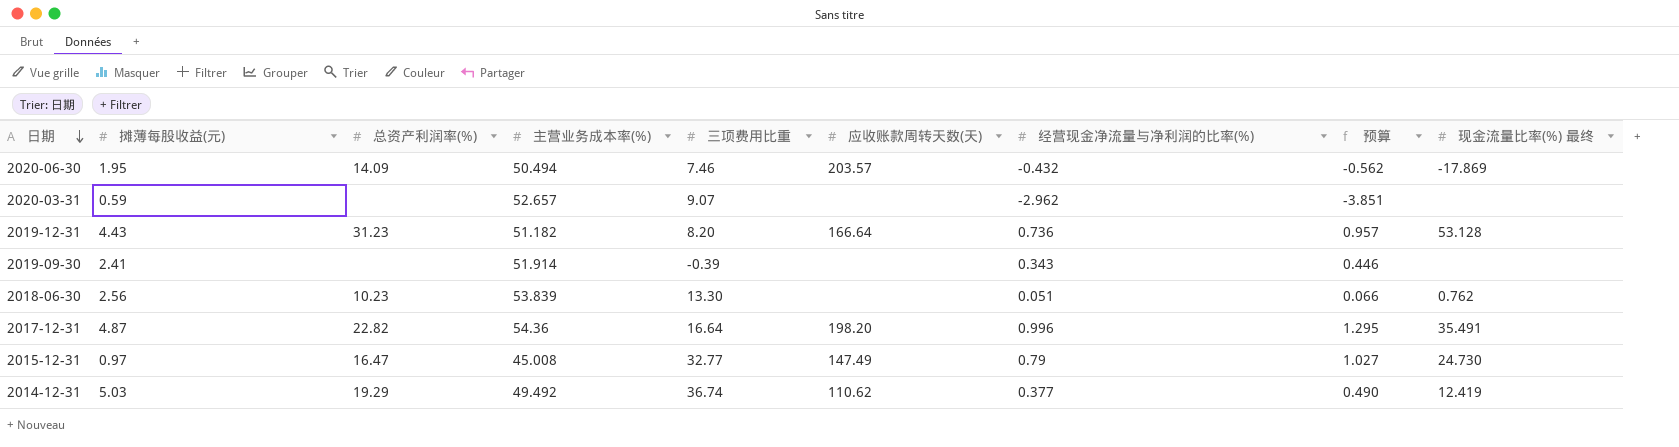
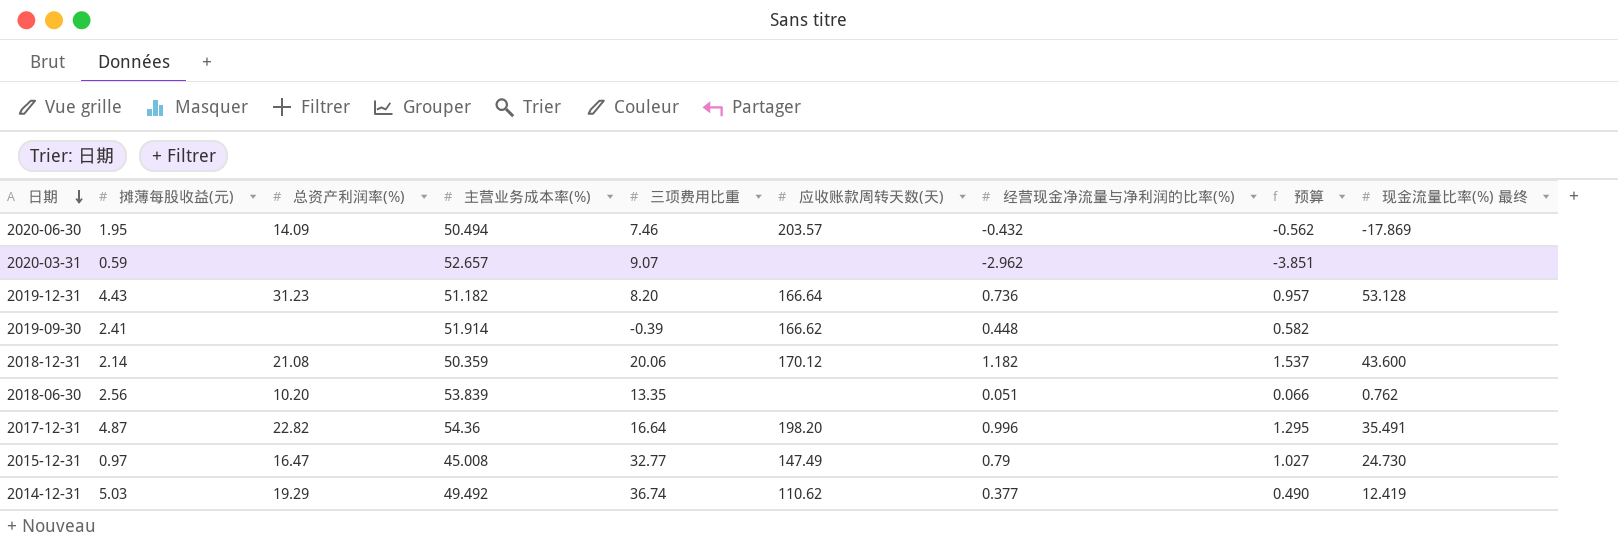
2019-09-30 | 应收账款周转天数(天): none -> 166.62
2019-09-30 | 经营现金净流量与净利润的比率(%): 0.343 -> 0.448
2019-09-30 | 预算: 0.446 -> 0.582
row 2018-12-31: none -> 2.14 | 21.08 | 50.359 | 20.06 | 170.12 | 1.182 | 1.537 | 43.600
2018-06-30 | 总资产利润率(%): 10.23 -> 10.20
2018-06-30 | 三项费用比重: 13.30 -> 13.35

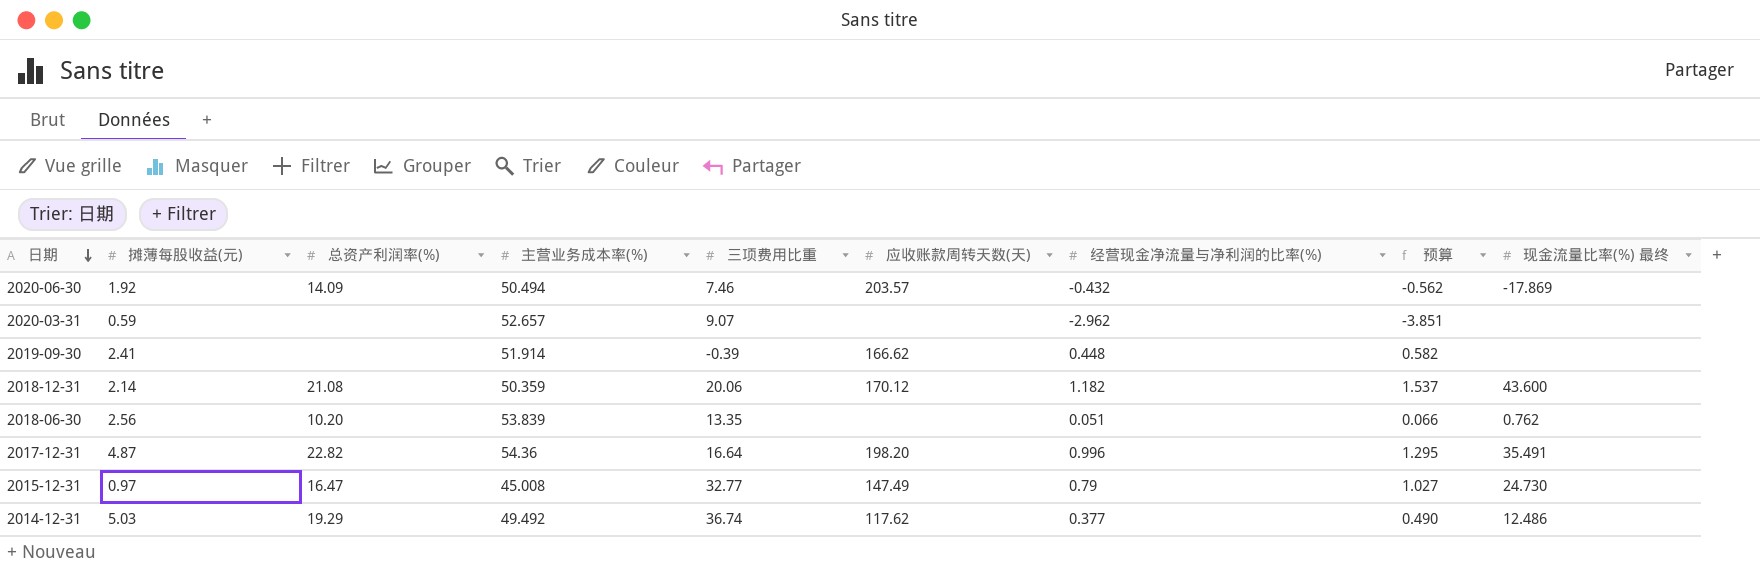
row 2019-12-31: 4.43 | 31.23 | 51.182 | 8.20 | 166.64 | 0.736 | 0.957 | 53.128 -> none
2020-06-30 | 摊薄每股收益(元): 1.95 -> 1.92
2014-12-31 | 应收账款周转天数(天): 110.62 -> 117.62
2014-12-31 | 现金流量比率(%) 最终: 12.419 -> 12.486

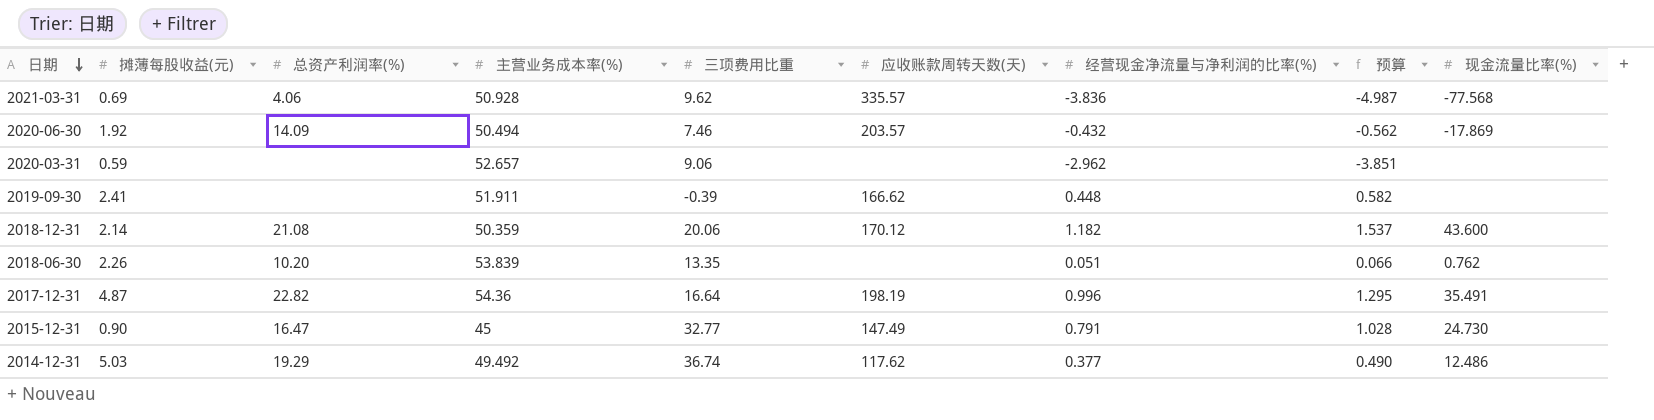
column name: 现金流量比率(%) 最终 -> 现金流量比率(%)
row 2021-03-31: none -> 0.69 | 4.06 | 50.928 | 9.62 | 335.57 | -3.836 | -4.987 | -77.568
2020-03-31 | 三项费用比重: 9.07 -> 9.06
2019-09-30 | 主营业务成本率(%): 51.914 -> 51.911
2018-06-30 | 摊薄每股收益(元): 2.56 -> 2.26
2017-12-31 | 应收账款周转天数(天): 198.20 -> 198.19
2015-12-31 | 摊薄每股收益(元): 0.97 -> 0.90
2015-12-31 | 主营业务成本率(%): 45.008 -> 45
2015-12-31 | 经营现金净流量与净利润的比率(%): 0.79 -> 0.791
2015-12-31 | 预算: 1.027 -> 1.028

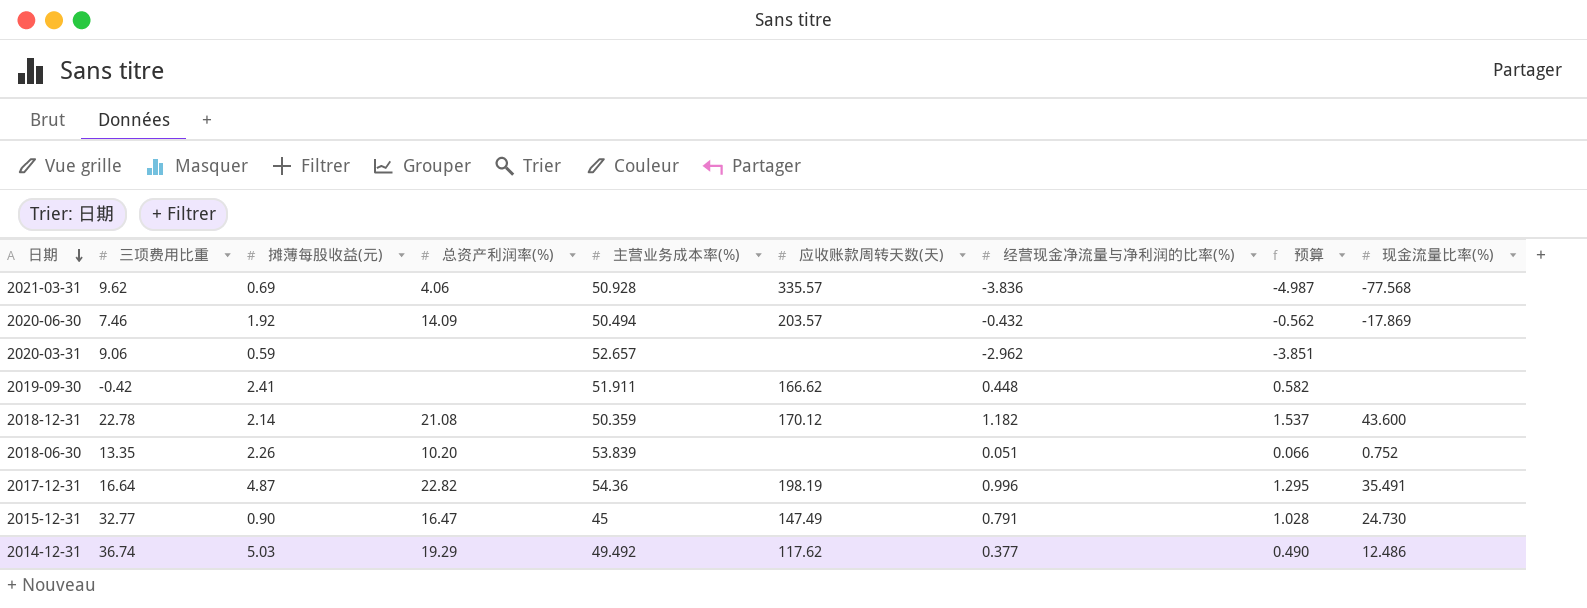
column 三项费用比重 | position: 5 -> 2
2019-09-30 | 三项费用比重: -0.39 -> -0.42
2018-12-31 | 三项费用比重: 20.06 -> 22.78
2018-06-30 | 现金流量比率(%): 0.762 -> 0.752

